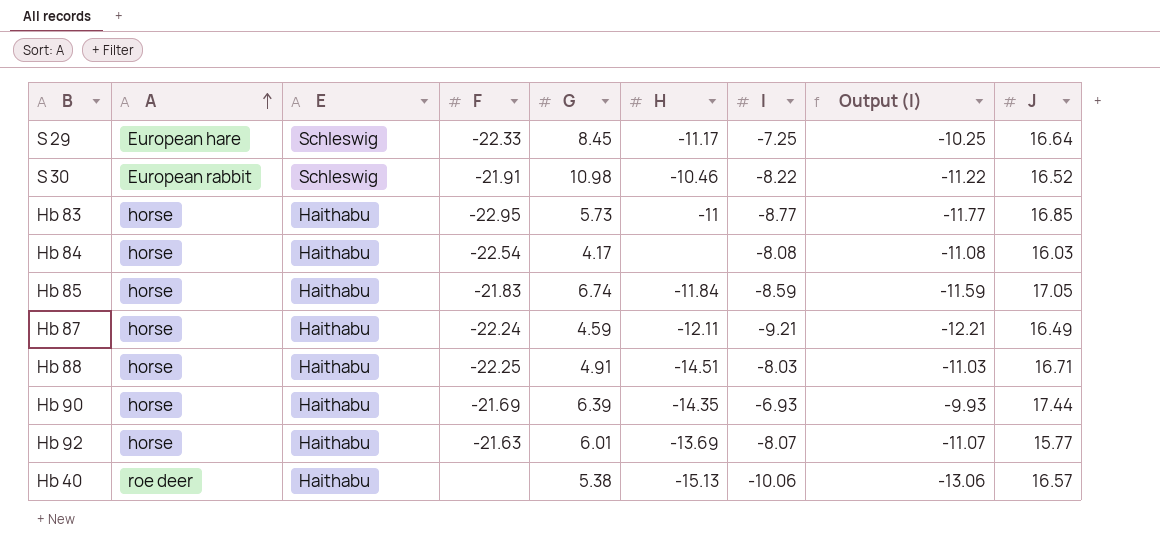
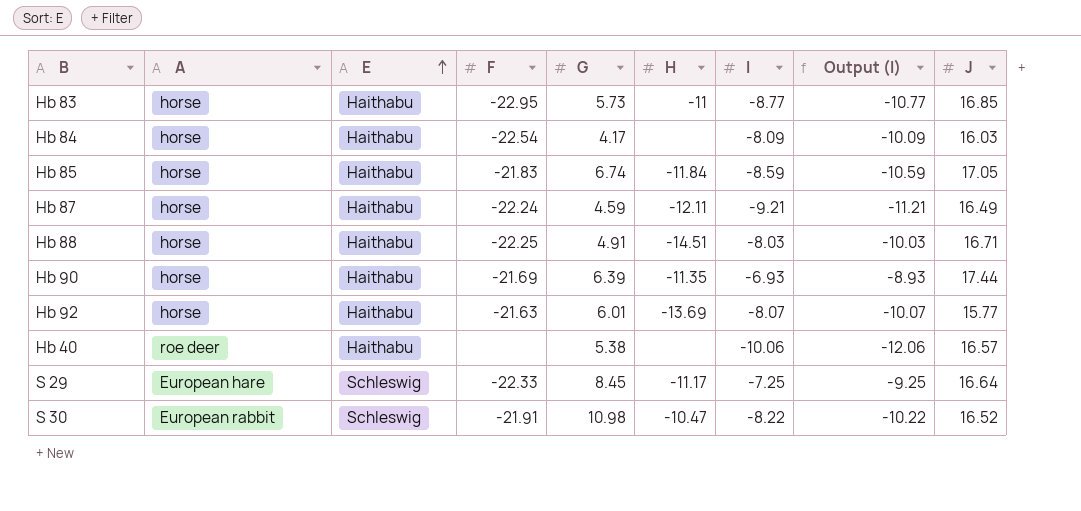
row order: A ascending -> E ascending
column Output (I) | formula: [I] - 3 -> [I] - 2
Hb 84 | I: -8.08 -> -8.09
Hb 90 | H: -14.35 -> -11.35
Hb 40 | H: -15.13 -> none
S 30 | H: -10.46 -> -10.47

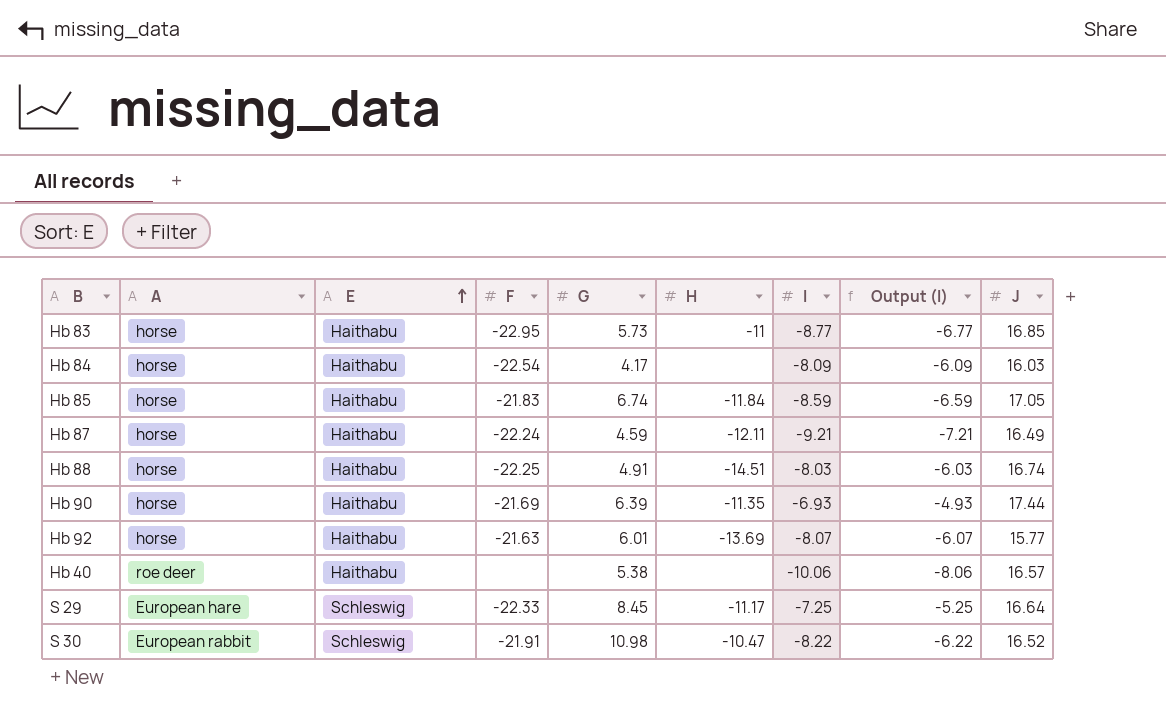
column Output (I) | formula: [I] - 2 -> [I] + 2
Hb 88 | J: 16.71 -> 16.74

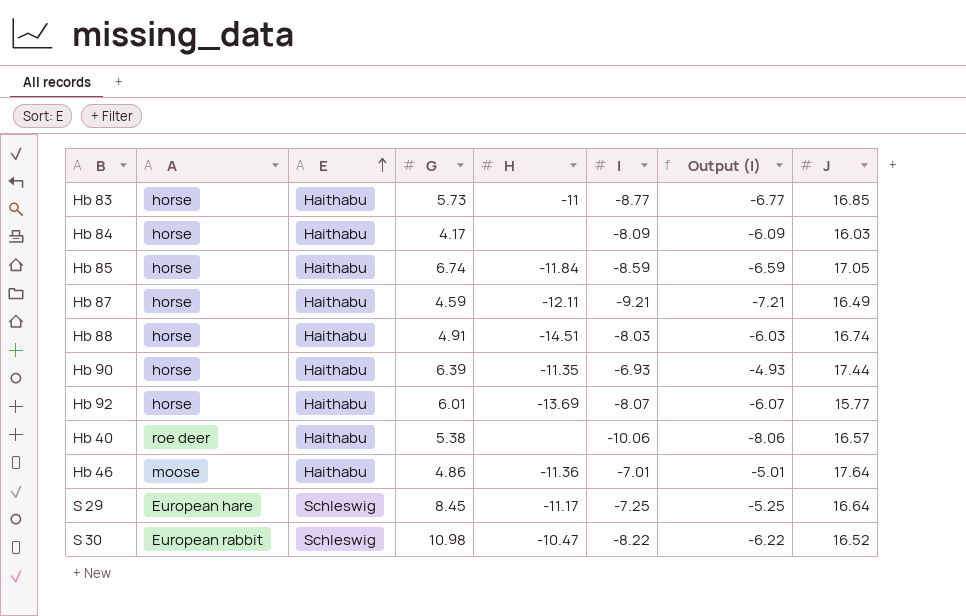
column F | position: 4 -> none
row Hb 46: none -> moose | Haithabu | 4.86 | -11.36 | -7.01 | -5.01 | 17.64

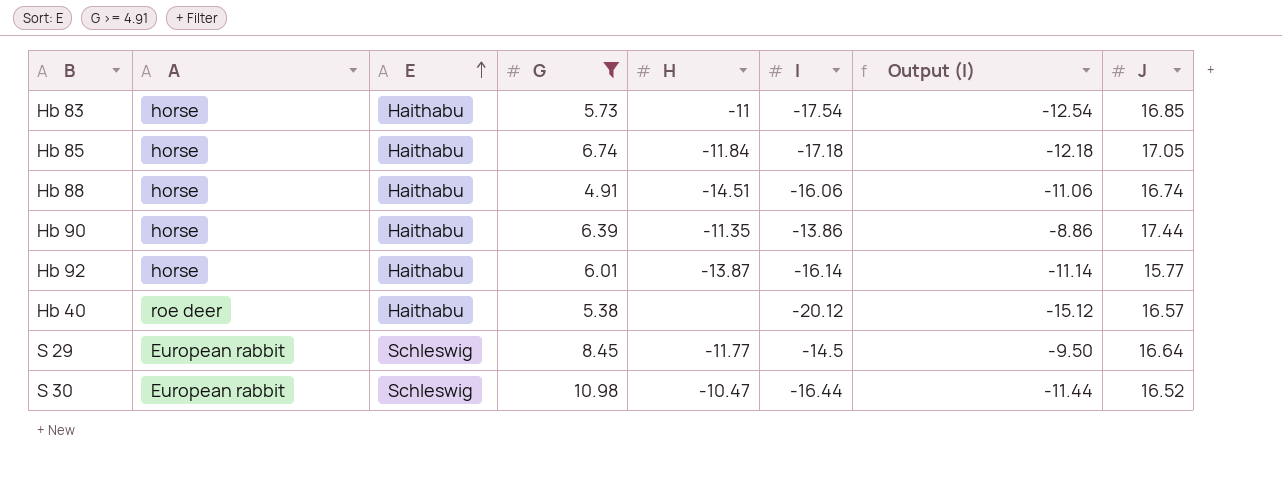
filter: none -> G >= 4.91
column Output (I) | formula: [I] + 2 -> [I] + 5
Hb 83 | I: -8.77 -> -17.54
Hb 85 | I: -8.59 -> -17.18
Hb 88 | I: -8.03 -> -16.06
Hb 90 | I: -6.93 -> -13.86
Hb 92 | H: -13.69 -> -13.87
Hb 92 | I: -8.07 -> -16.14
Hb 40 | I: -10.06 -> -20.12
S 29 | A: European hare -> European rabbit
S 29 | H: -11.17 -> -11.77
S 29 | I: -7.25 -> -14.5
S 30 | I: -8.22 -> -16.44

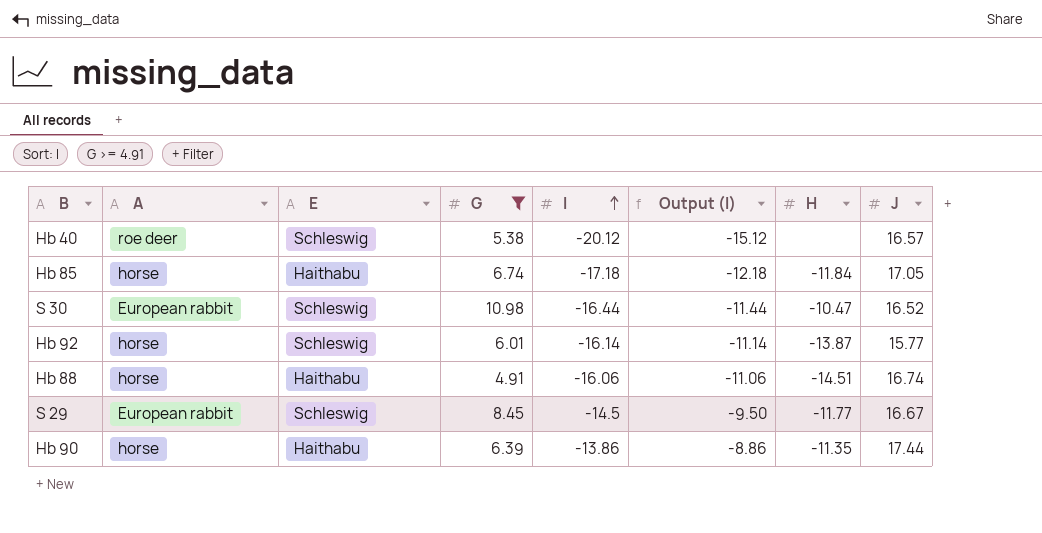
row order: E ascending -> I ascending
column H | position: 5 -> 7
row Hb 83: horse | Haithabu | 5.73 | -11 | -17.54 | -12.54 | 16.85 -> none
Hb 40 | E: Haithabu -> Schleswig
Hb 92 | E: Haithabu -> Schleswig
S 29 | J: 16.64 -> 16.67

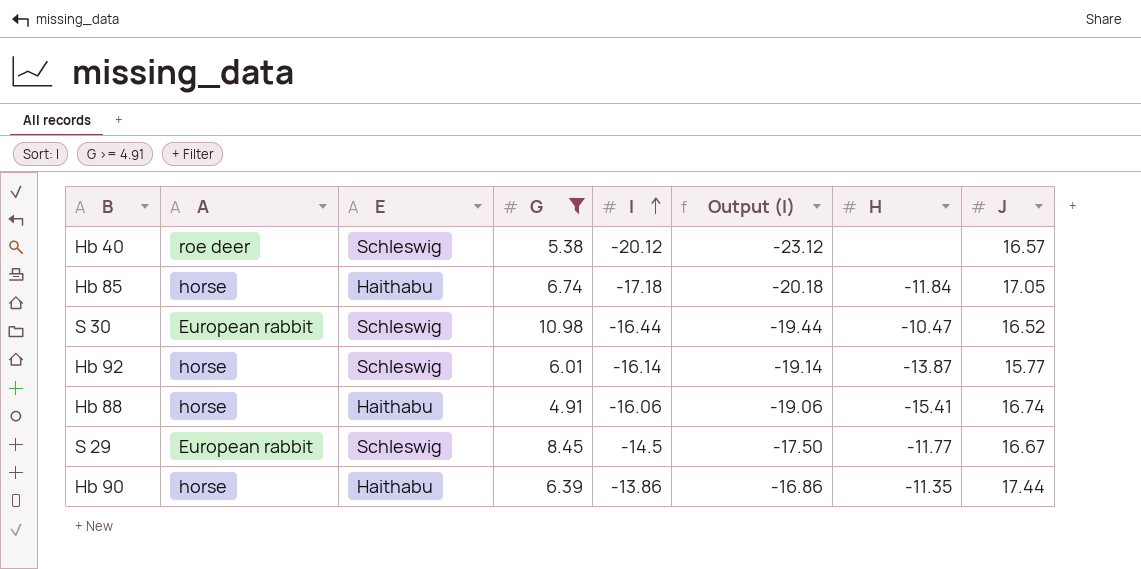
column Output (I) | formula: [I] + 5 -> [I] - 3
Hb 88 | H: -14.51 -> -15.41

